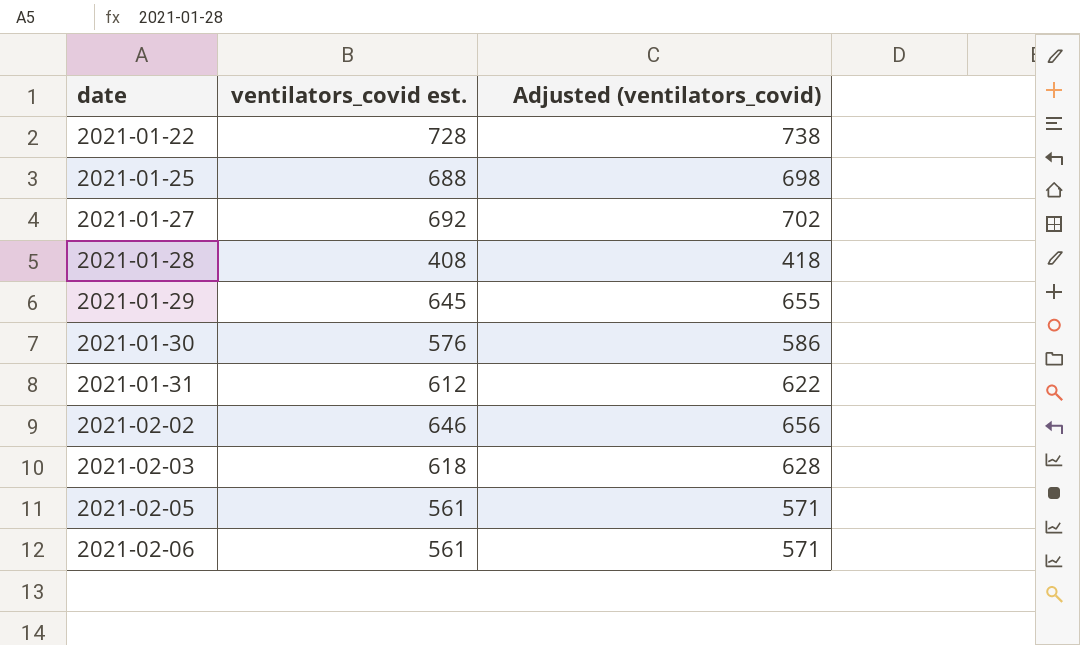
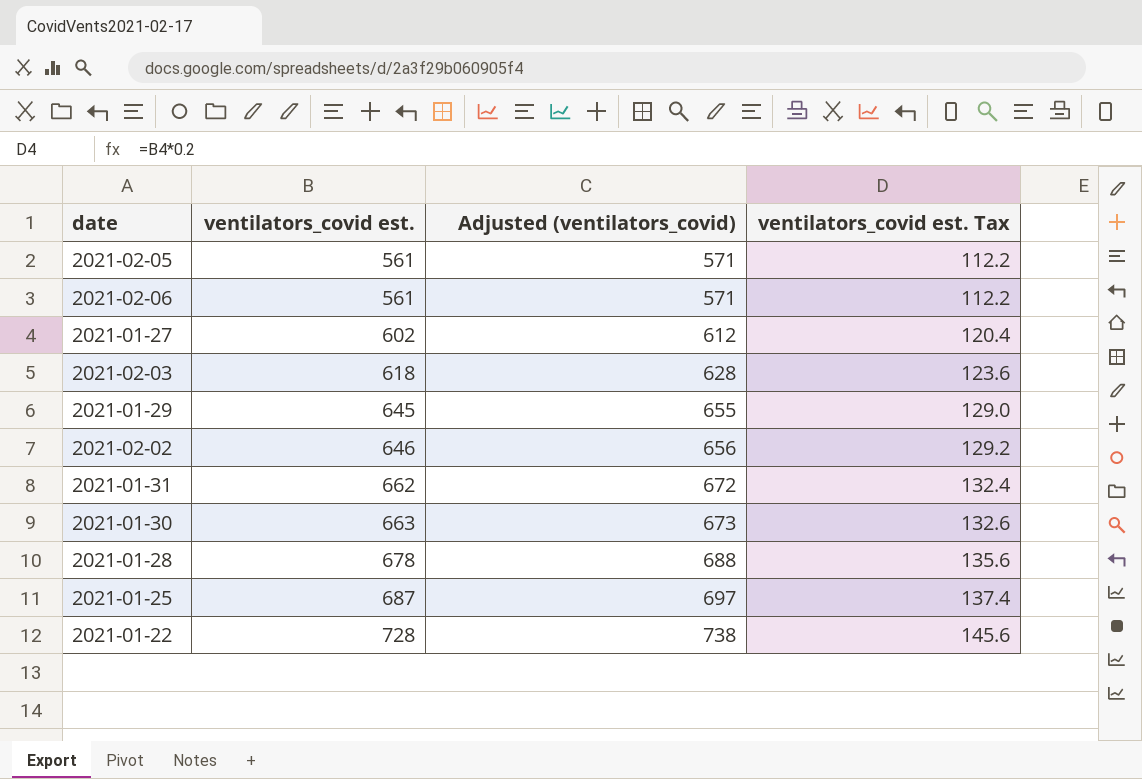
row order: date ascending -> ventilators_covid est. ascending
column ventilators_covid est. Tax | formula: none -> [ventilators_covid est.] * 0.2
2021-01-27 | ventilators_covid est.: 692 -> 602
2021-01-27 | Adjusted (ventilators_covid): 702 -> 612
2021-01-31 | ventilators_covid est.: 612 -> 662
2021-01-31 | Adjusted (ventilators_covid): 622 -> 672
2021-01-30 | ventilators_covid est.: 576 -> 663
2021-01-30 | Adjusted (ventilators_covid): 586 -> 673
2021-01-28 | ventilators_covid est.: 408 -> 678
2021-01-28 | Adjusted (ventilators_covid): 418 -> 688
2021-01-25 | ventilators_covid est.: 688 -> 687
2021-01-25 | Adjusted (ventilators_covid): 698 -> 697

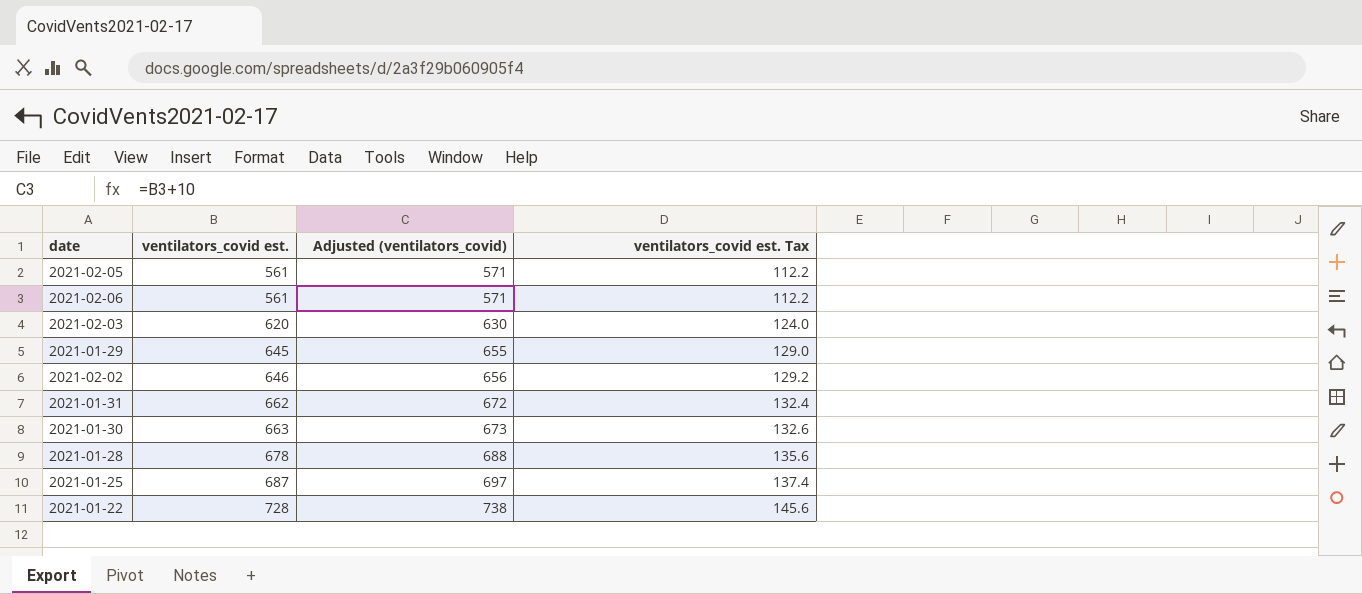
row 2021-01-27: 602 | 612 | 120.4 -> none
2021-02-03 | ventilators_covid est.: 618 -> 620
2021-02-03 | Adjusted (ventilators_covid): 628 -> 630
2021-02-03 | ventilators_covid est. Tax: 123.6 -> 124.0

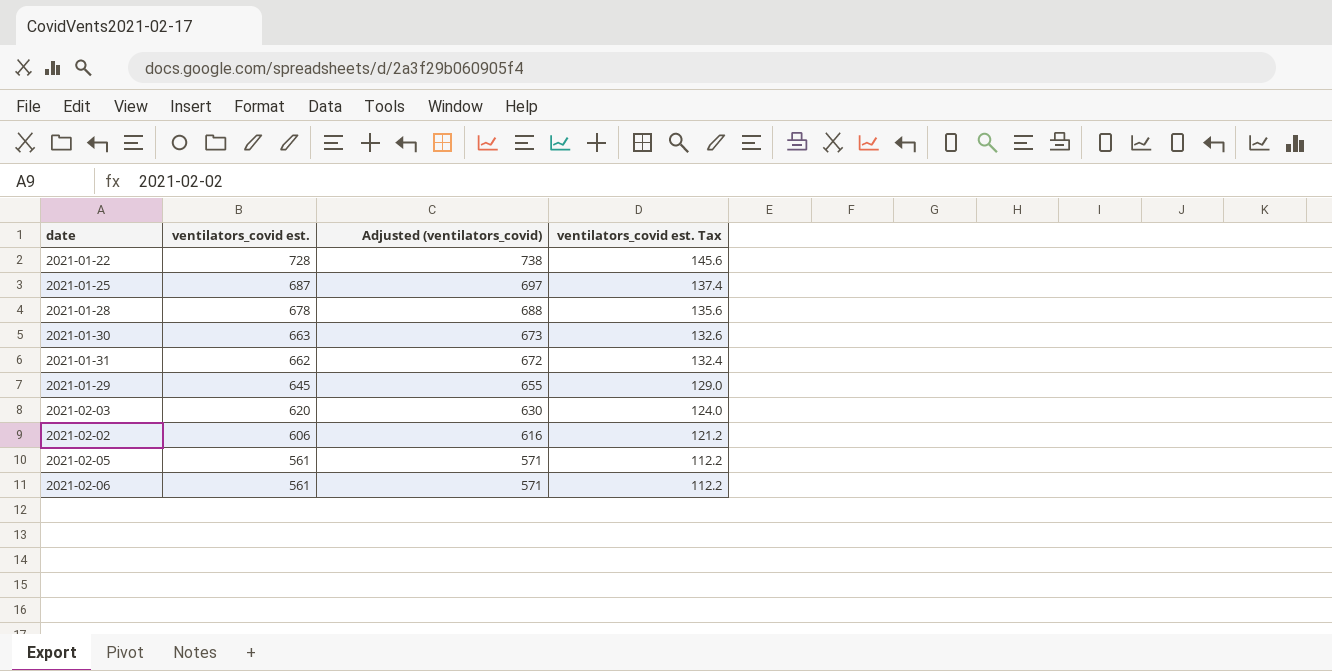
row order: ventilators_covid est. ascending -> ventilators_covid est. descending
2021-02-02 | ventilators_covid est.: 646 -> 606
2021-02-02 | Adjusted (ventilators_covid): 656 -> 616
2021-02-02 | ventilators_covid est. Tax: 129.2 -> 121.2

